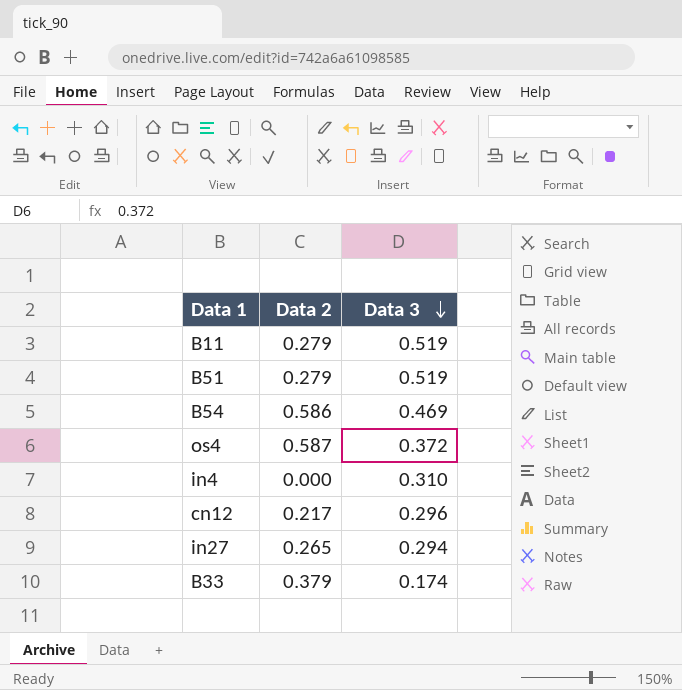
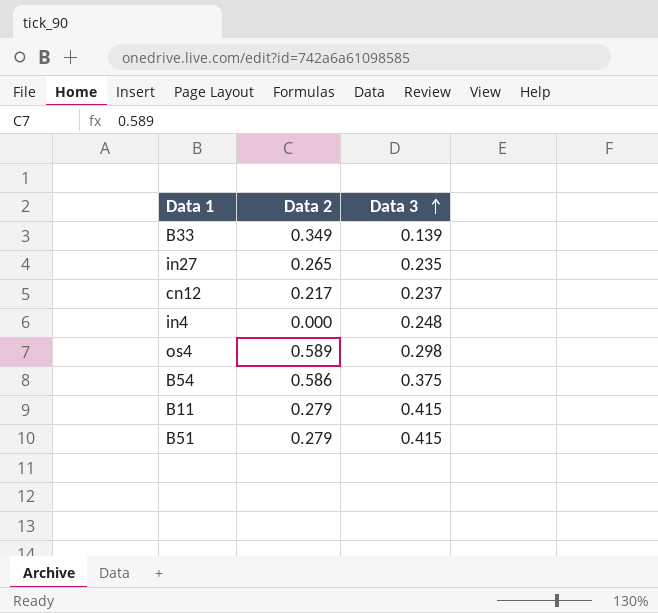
row order: Data 3 descending -> Data 3 ascending
B33 | Data 2: 0.379 -> 0.349
B33 | Data 3: 0.174 -> 0.139
in27 | Data 3: 0.294 -> 0.235
cn12 | Data 3: 0.296 -> 0.237
in4 | Data 3: 0.310 -> 0.248
os4 | Data 2: 0.587 -> 0.589
os4 | Data 3: 0.372 -> 0.298
B54 | Data 3: 0.469 -> 0.375
B11 | Data 3: 0.519 -> 0.415
B51 | Data 3: 0.519 -> 0.415

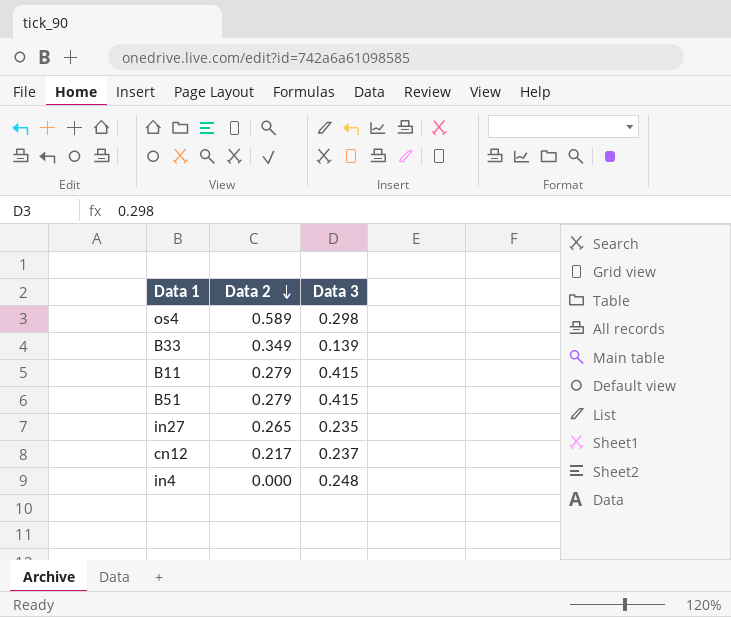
row order: Data 3 ascending -> Data 2 descending
row B54: 0.586 | 0.375 -> none

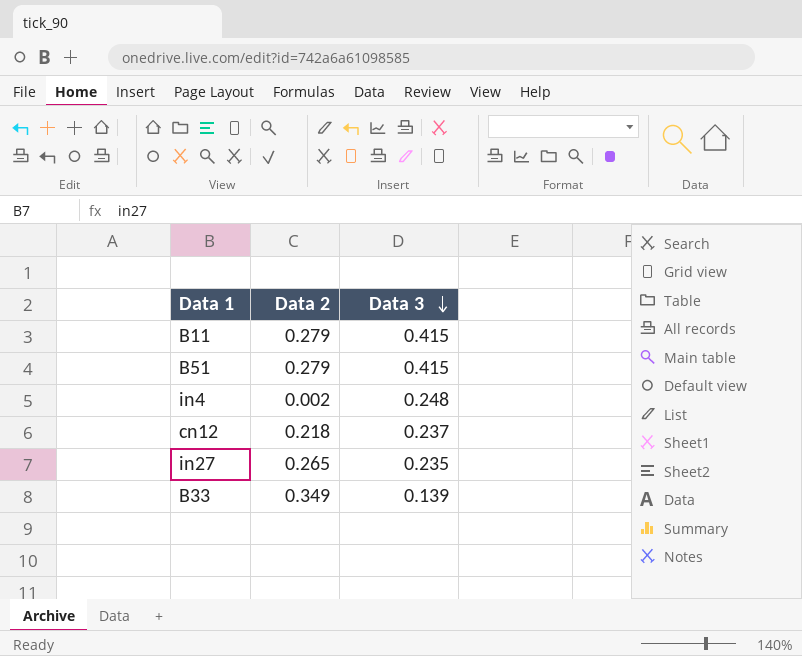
row order: Data 2 descending -> Data 3 descending
row os4: 0.589 | 0.298 -> none
in4 | Data 2: 0.000 -> 0.002
cn12 | Data 2: 0.217 -> 0.218

